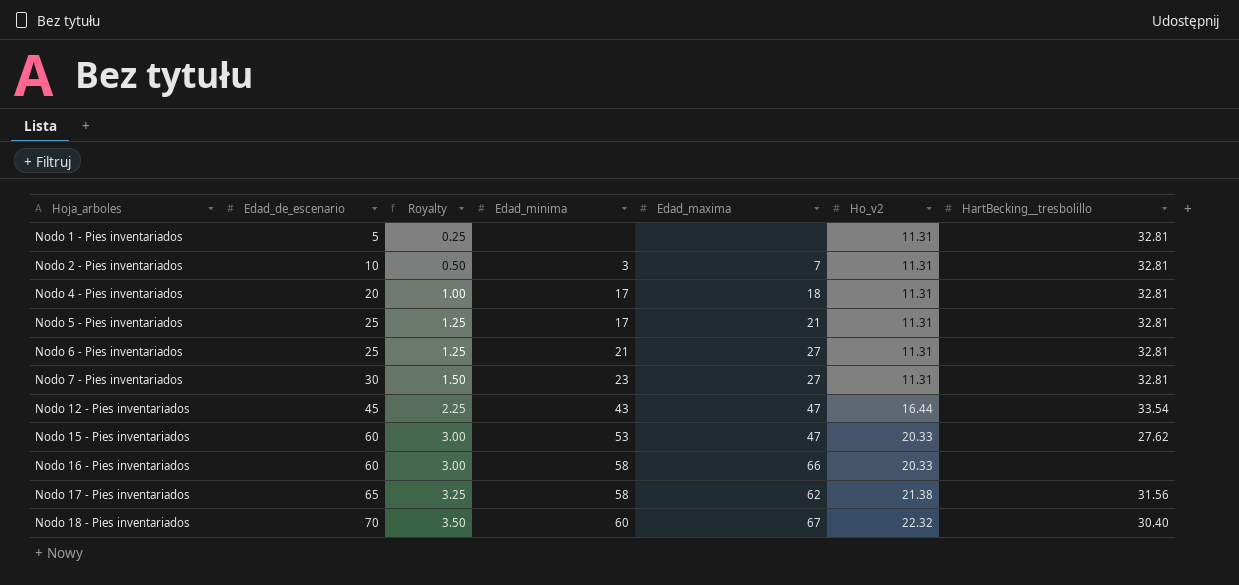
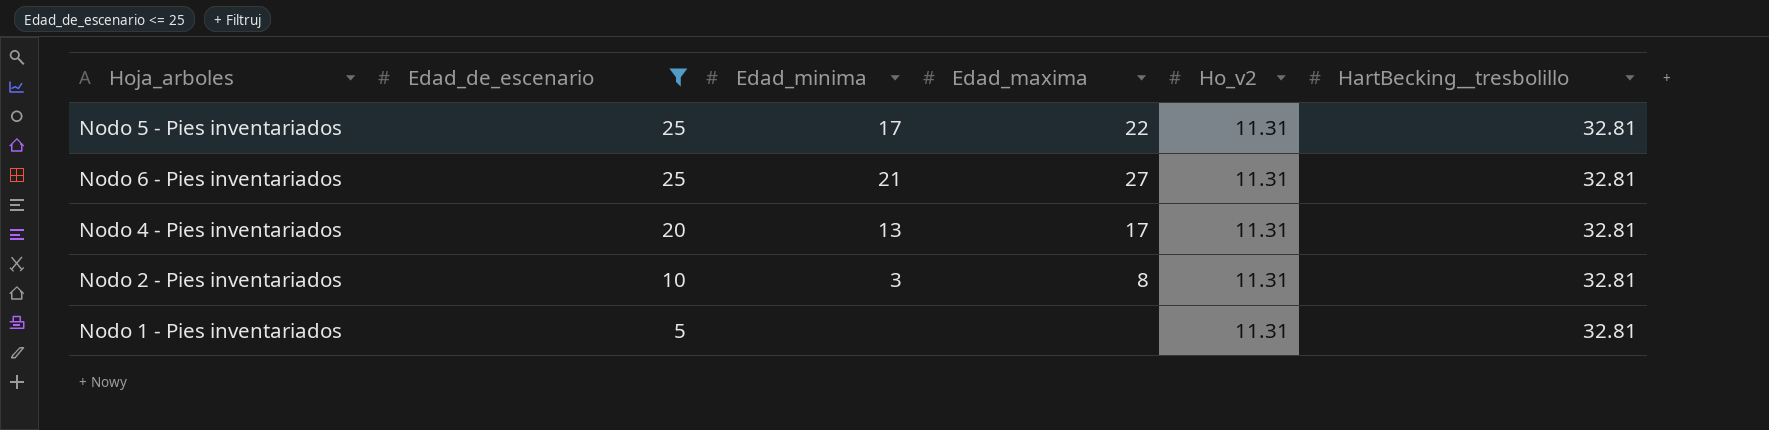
filter: none -> Edad_de_escenario <= 25
row order: Hoja_arboles ascending -> Edad_de_escenario descending
column Royalty | formula: [Edad_de_escenario] * 0.05 -> none
Nodo 5 - Pies inventariados | Edad_maxima: 21 -> 22
Nodo 4 - Pies inventariados | Edad_minima: 17 -> 13
Nodo 4 - Pies inventariados | Edad_maxima: 18 -> 17
Nodo 2 - Pies inventariados | Edad_maxima: 7 -> 8

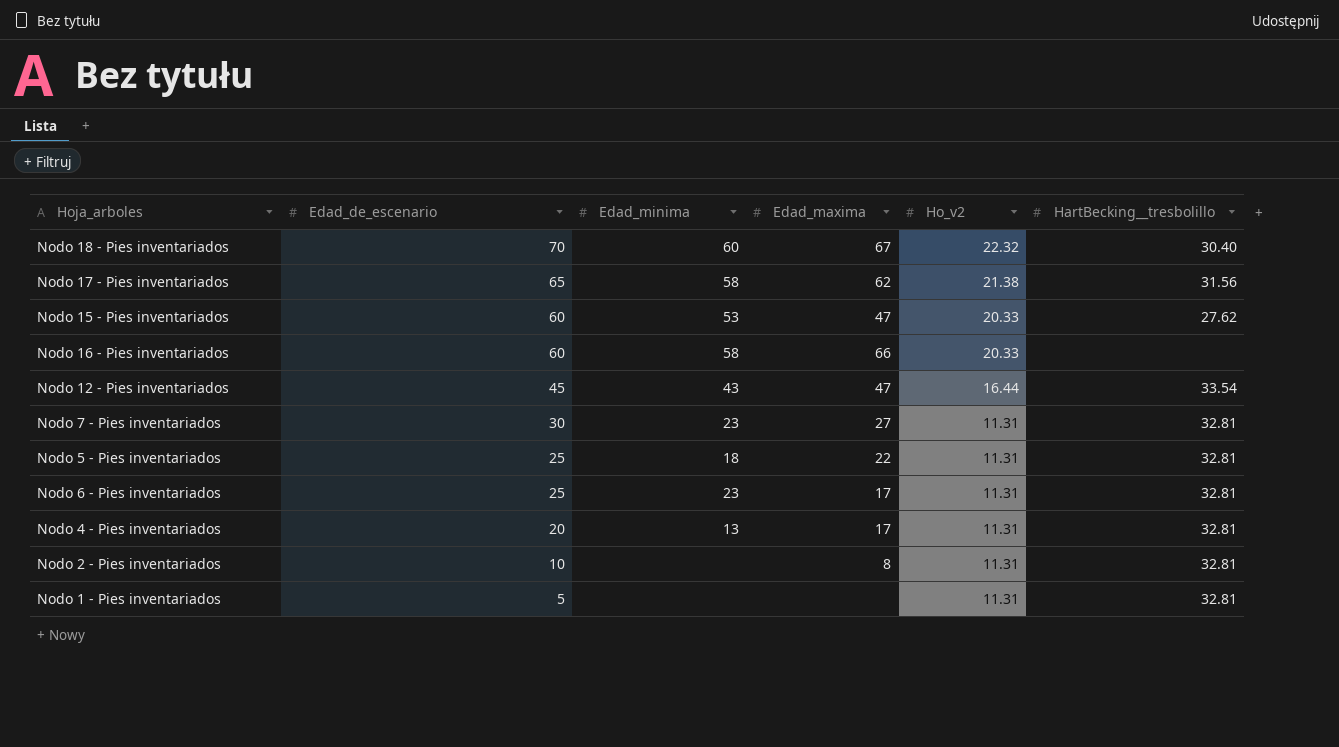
filter: Edad_de_escenario <= 25 -> none
Nodo 5 - Pies inventariados | Edad_minima: 17 -> 18
Nodo 6 - Pies inventariados | Edad_minima: 21 -> 23
Nodo 6 - Pies inventariados | Edad_maxima: 27 -> 17
Nodo 2 - Pies inventariados | Edad_minima: 3 -> none

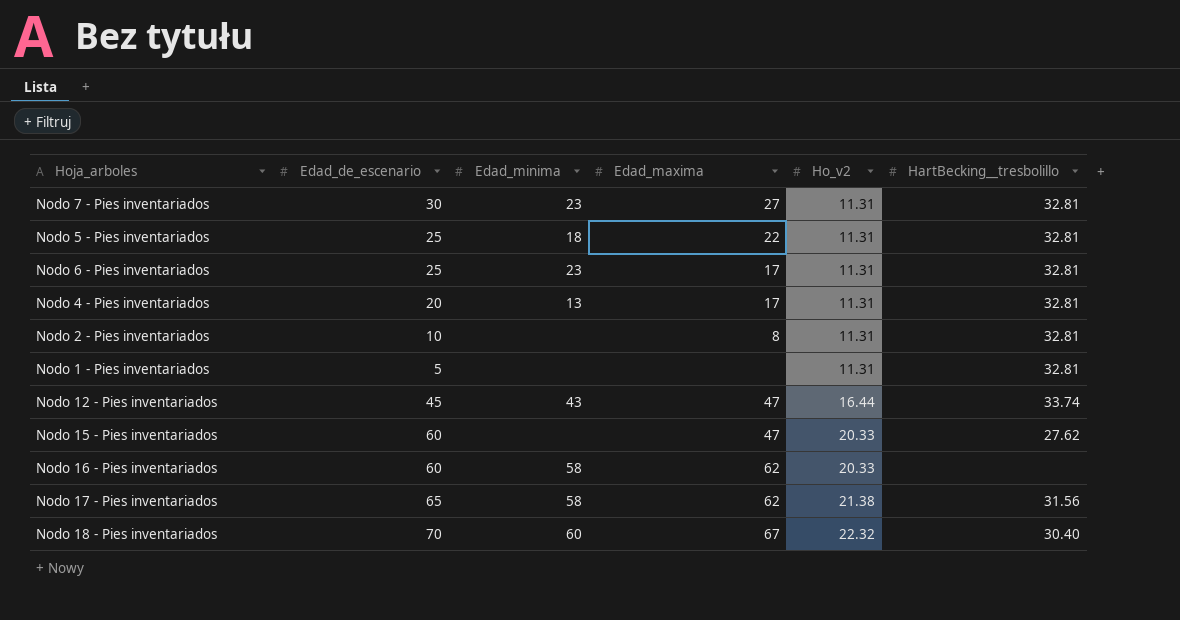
row order: Edad_de_escenario descending -> Ho_v2 ascending
Nodo 12 - Pies inventariados | HartBecking__tresbolillo: 33.54 -> 33.74
Nodo 15 - Pies inventariados | Edad_minima: 53 -> none
Nodo 16 - Pies inventariados | Edad_maxima: 66 -> 62

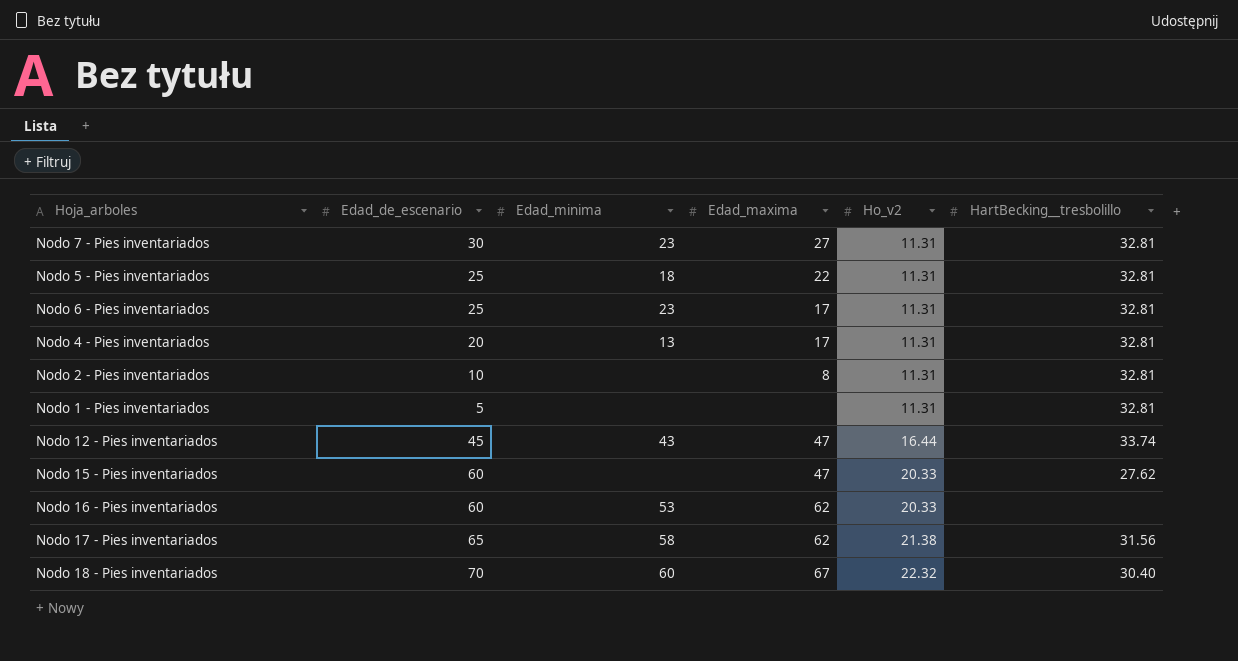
Nodo 16 - Pies inventariados | Edad_minima: 58 -> 53

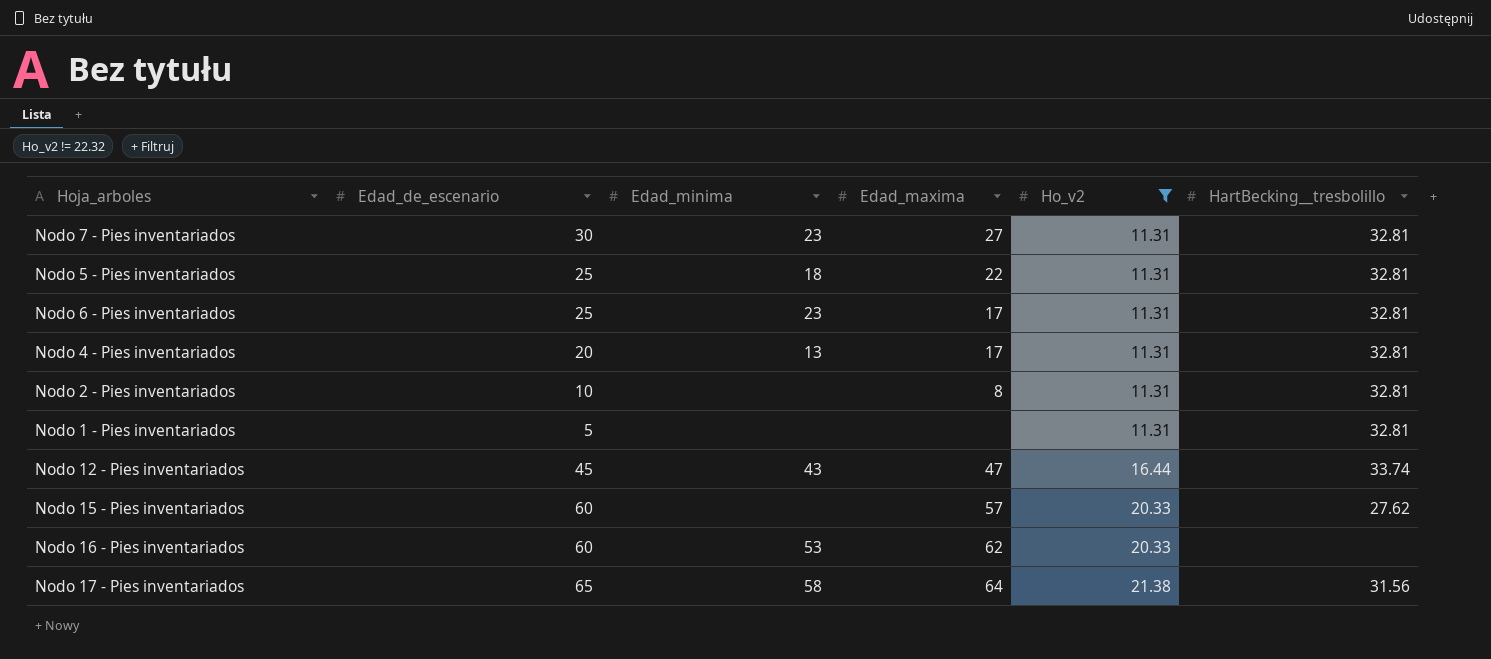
filter: none -> Ho_v2 != 22.32
Nodo 15 - Pies inventariados | Edad_maxima: 47 -> 57
Nodo 17 - Pies inventariados | Edad_maxima: 62 -> 64

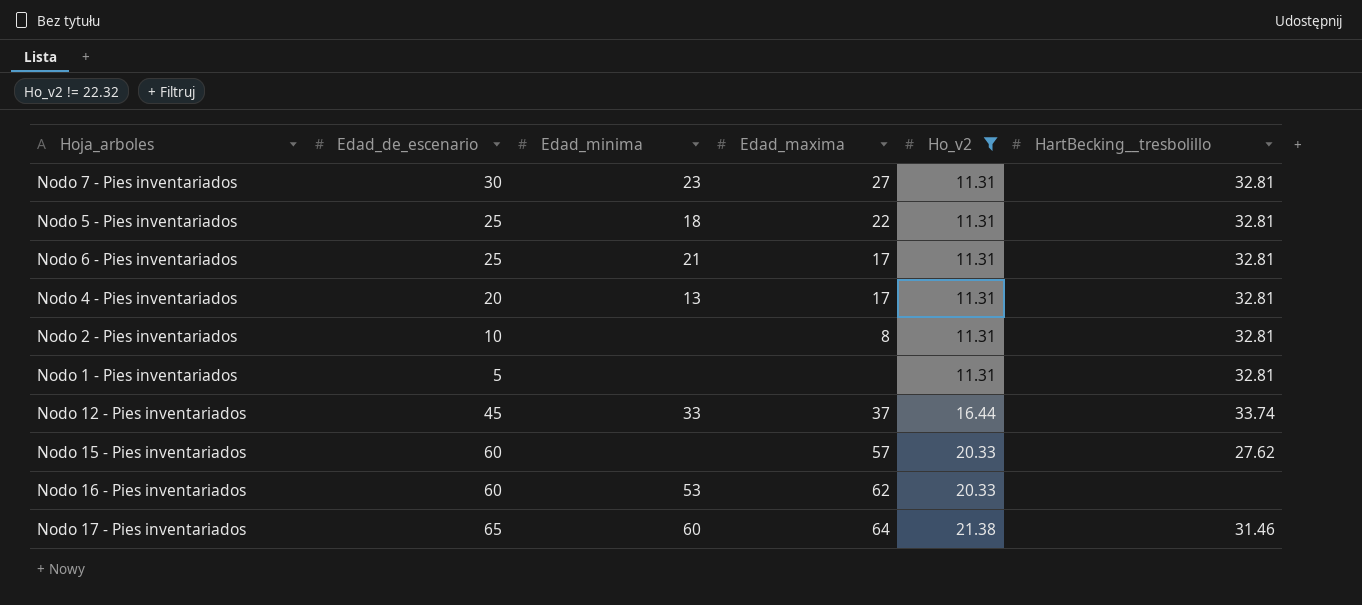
Nodo 6 - Pies inventariados | Edad_minima: 23 -> 21
Nodo 12 - Pies inventariados | Edad_minima: 43 -> 33
Nodo 12 - Pies inventariados | Edad_maxima: 47 -> 37
Nodo 17 - Pies inventariados | Edad_minima: 58 -> 60
Nodo 17 - Pies inventariados | HartBecking__tresbolillo: 31.56 -> 31.46

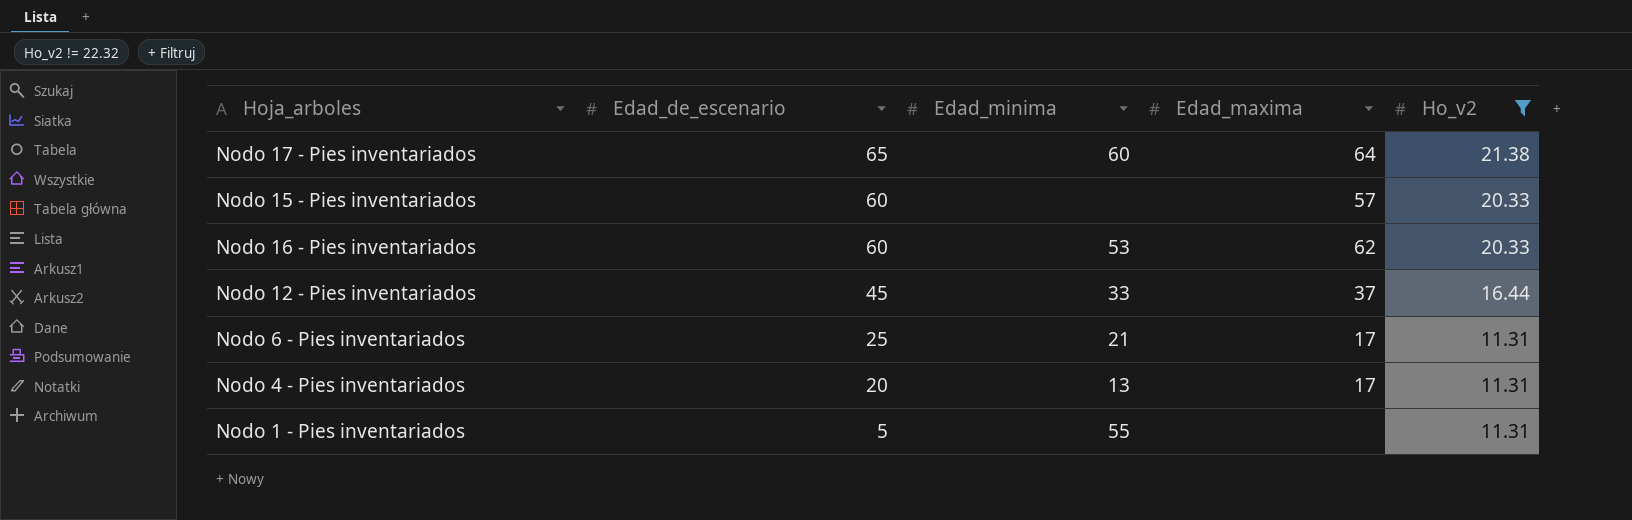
row order: Ho_v2 ascending -> Edad_de_escenario descending
column HartBecking__tresbolillo | position: 6 -> none
row Nodo 7 - Pies inventariados: 30 | 23 | 27 | 11.31 | 32.81 -> none
row Nodo 5 - Pies inventariados: 25 | 18 | 22 | 11.31 | 32.81 -> none
row Nodo 2 - Pies inventariados: 10 | none | 8 | 11.31 | 32.81 -> none
Nodo 1 - Pies inventariados | Edad_minima: none -> 55

